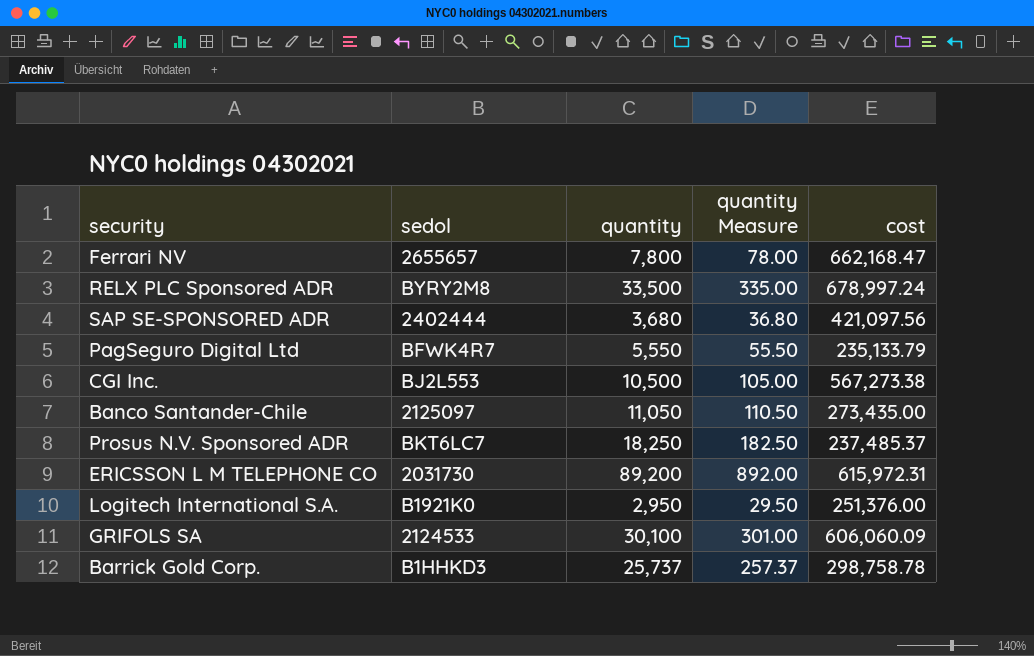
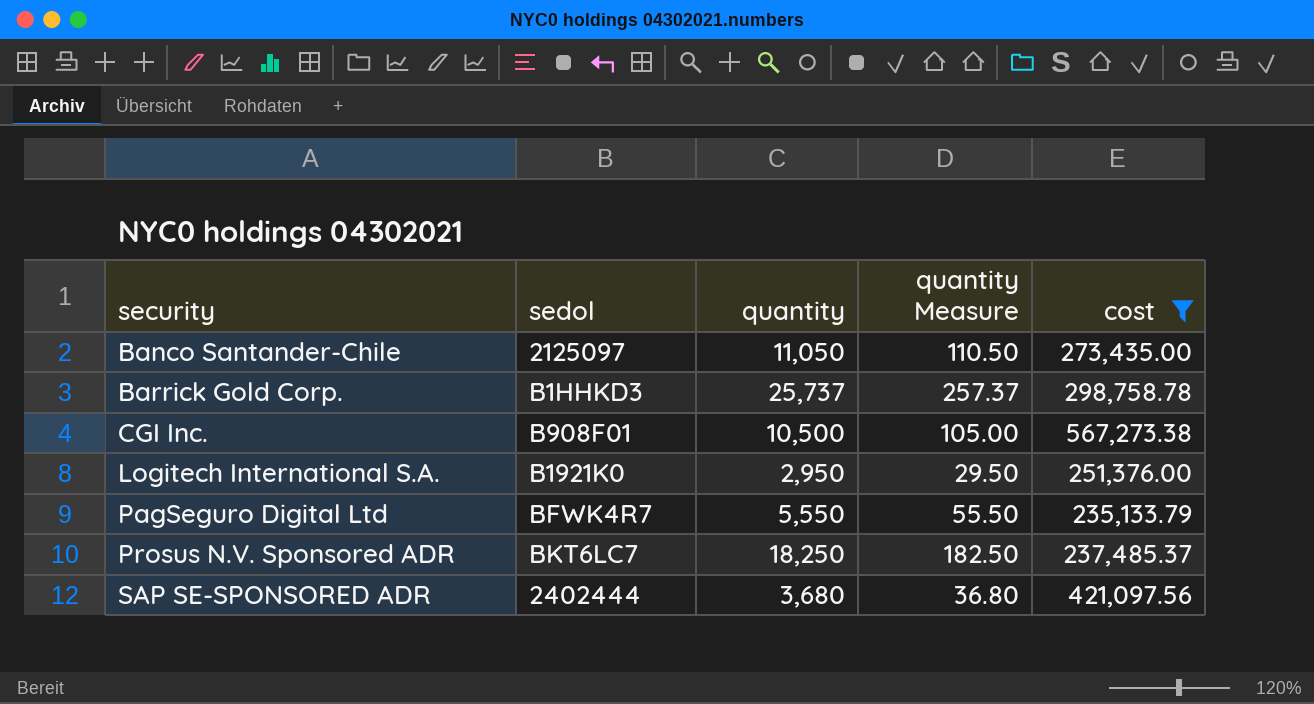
filter: none -> cost <= 567,273.38
row order: none -> security ascending
CGI Inc. | sedol: BJ2L553 -> B908F01

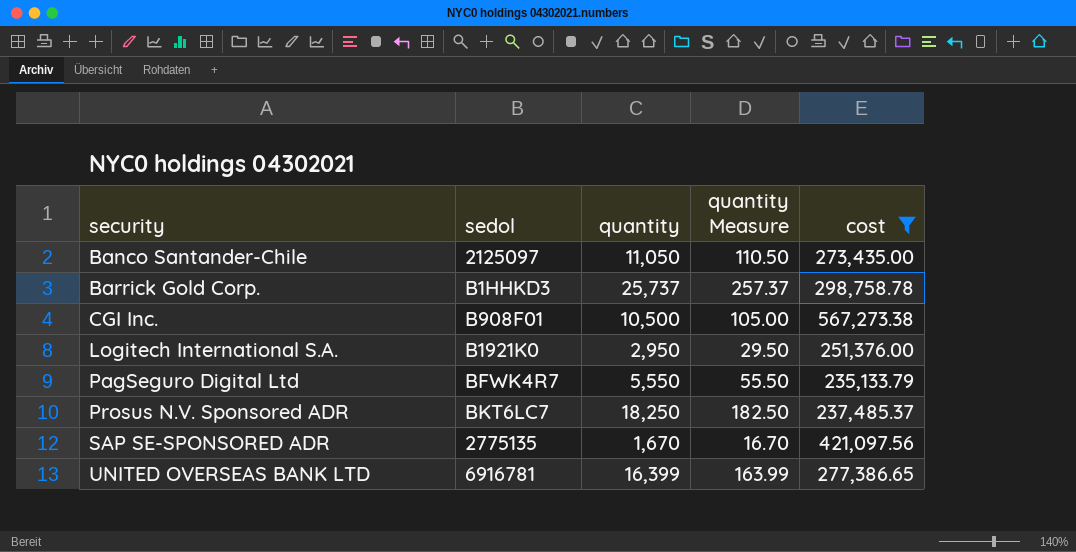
SAP SE-SPONSORED ADR | sedol: 2402444 -> 2775135
SAP SE-SPONSORED ADR | quantity: 3,680 -> 1,670
SAP SE-SPONSORED ADR | quantity Measure: 36.80 -> 16.70
row UNITED OVERSEAS BANK LTD: none -> 6916781 | 16,399 | 163.99 | 277,386.65

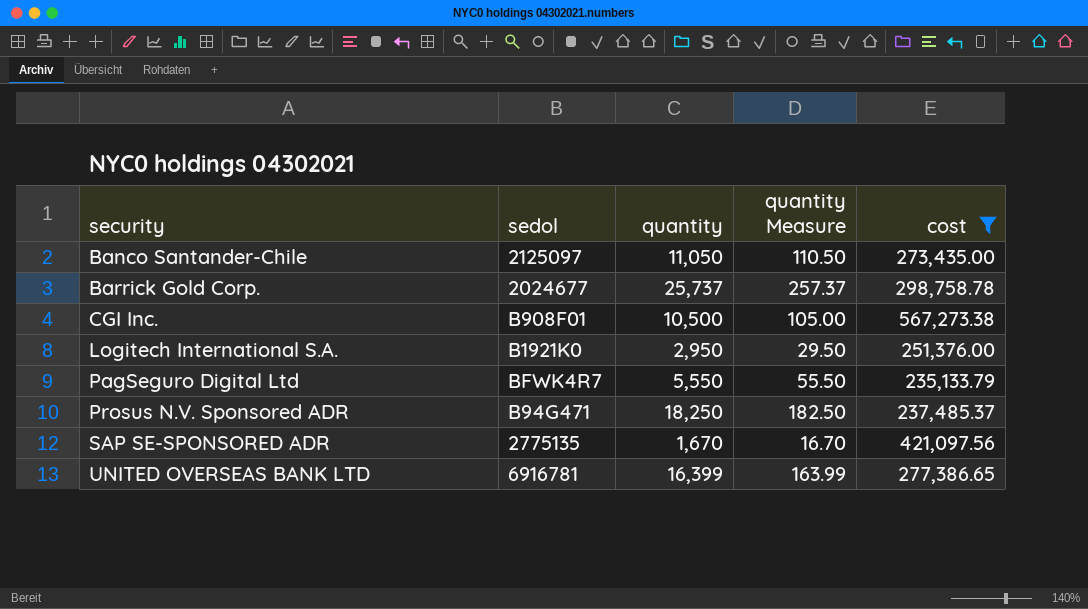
Barrick Gold Corp. | sedol: B1HHKD3 -> 2024677
Prosus N.V. Sponsored ADR | sedol: BKT6LC7 -> B94G471

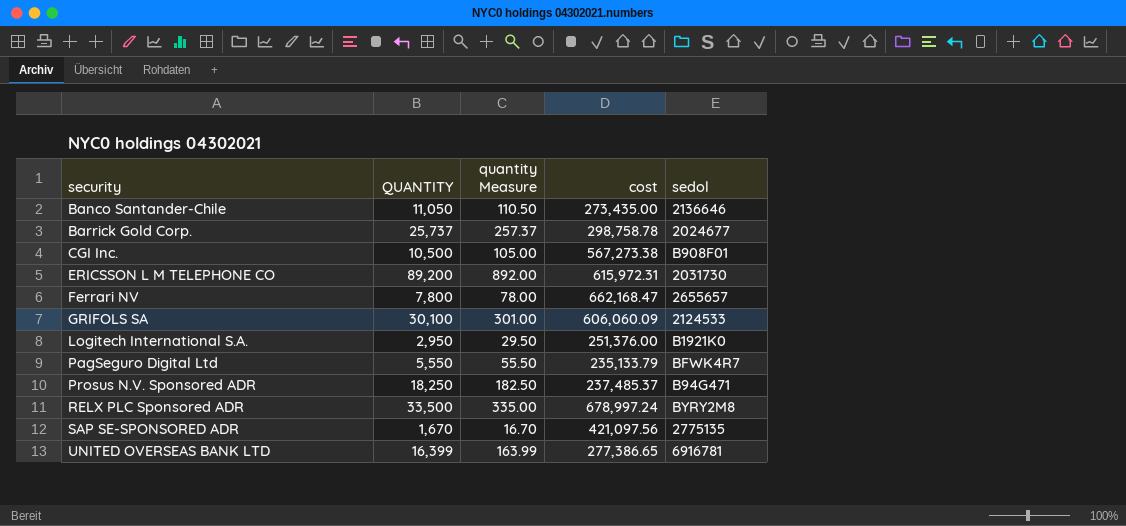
filter: cost <= 567,273.38 -> none
column name: quantity -> QUANTITY
column sedol | position: 2 -> 5
Banco Santander-Chile | sedol: 2125097 -> 2136646

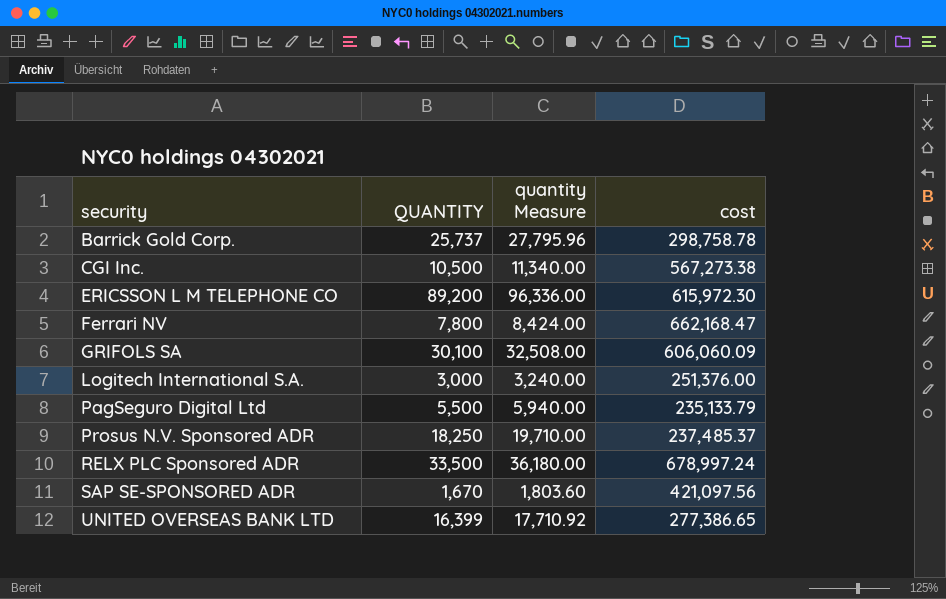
column sedol | position: 5 -> none
column quantity Measure | formula: [QUANTITY] * 0.01 -> [QUANTITY] * 1.08
row Banco Santander-Chile: 11,050 | 110.50 | 273,435.00 | 2136646 -> none
ERICSSON L M TELEPHONE CO | cost: 615,972.31 -> 615,972.30
Logitech International S.A. | QUANTITY: 2,950 -> 3,000
PagSeguro Digital Ltd | QUANTITY: 5,550 -> 5,500

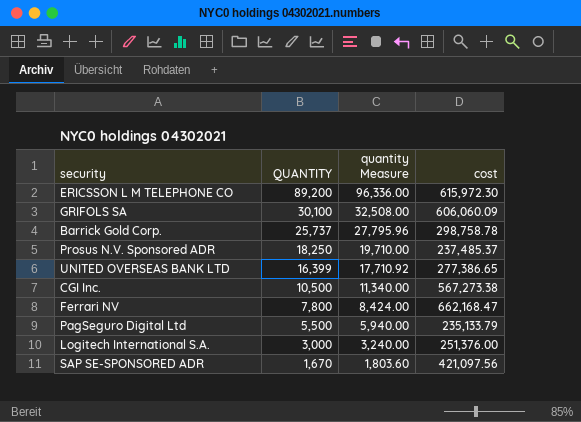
row order: security ascending -> QUANTITY descending
row RELX PLC Sponsored ADR: 33,500 | 36,180.00 | 678,997.24 -> none

